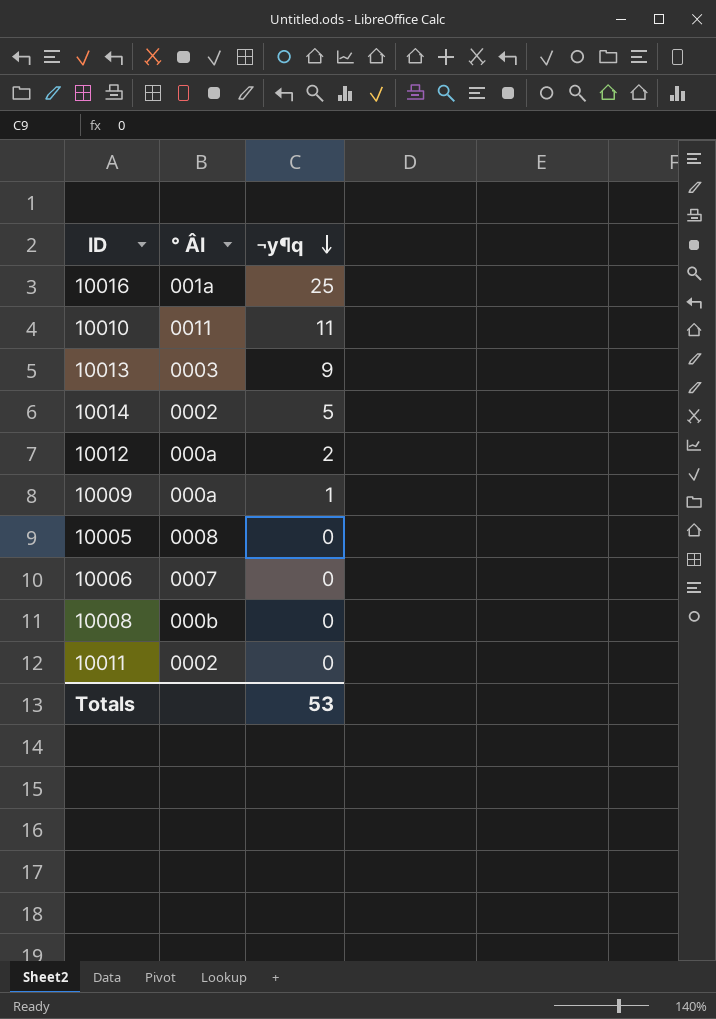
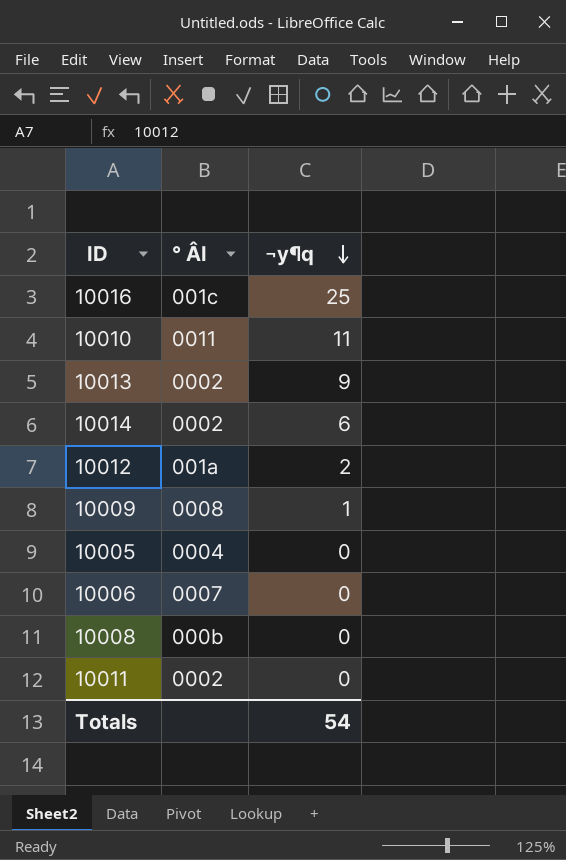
10016 | ° ÂI: 001a -> 001c
10013 | ° ÂI: 0003 -> 0002
10014 | ¬y¶q: 5 -> 6
10012 | ° ÂI: 000a -> 001a
10009 | ° ÂI: 000a -> 0008
10005 | ° ÂI: 0008 -> 0004
Totals | ¬y¶q: 53 -> 54

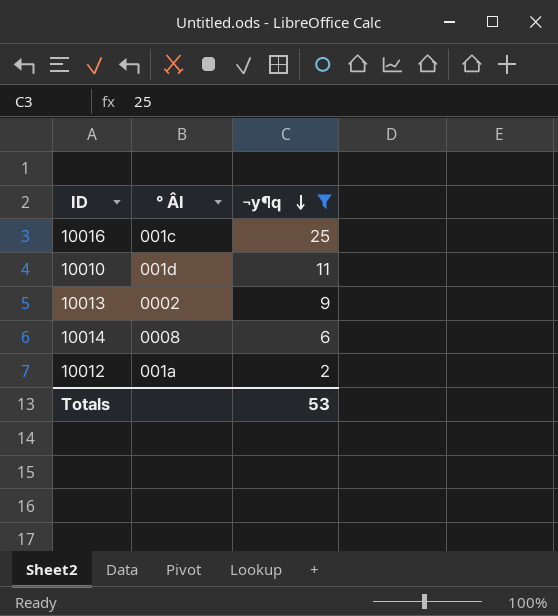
filter: none -> ¬y¶q >= 2
10010 | ° ÂI: 0011 -> 001d
10014 | ° ÂI: 0002 -> 0008
Totals | ¬y¶q: 54 -> 53

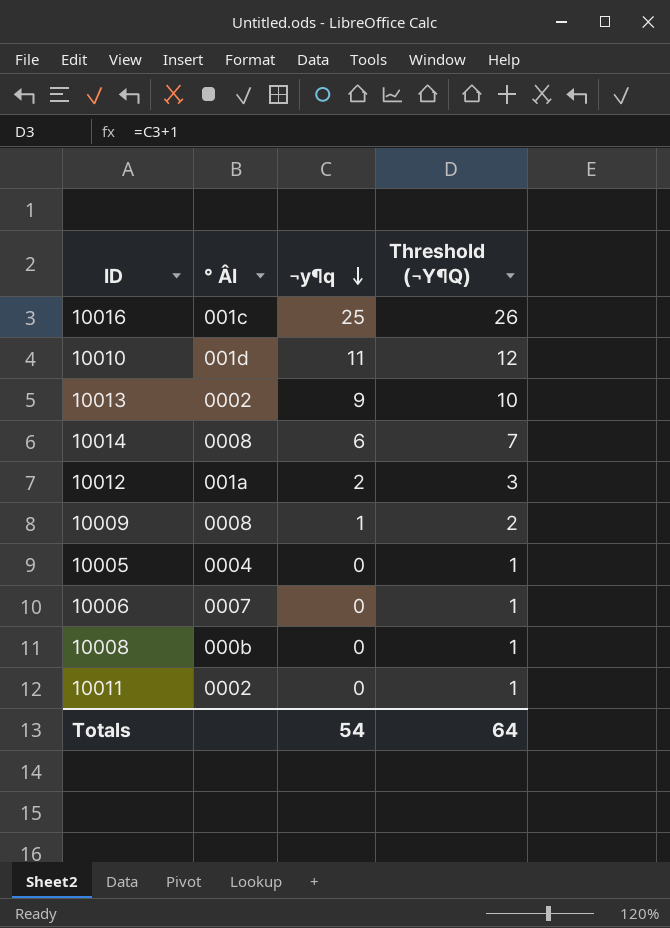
filter: ¬y¶q >= 2 -> none
column Threshold (¬Y¶Q) | formula: none -> [¬y¶q] + 1
Totals | ¬y¶q: 53 -> 54

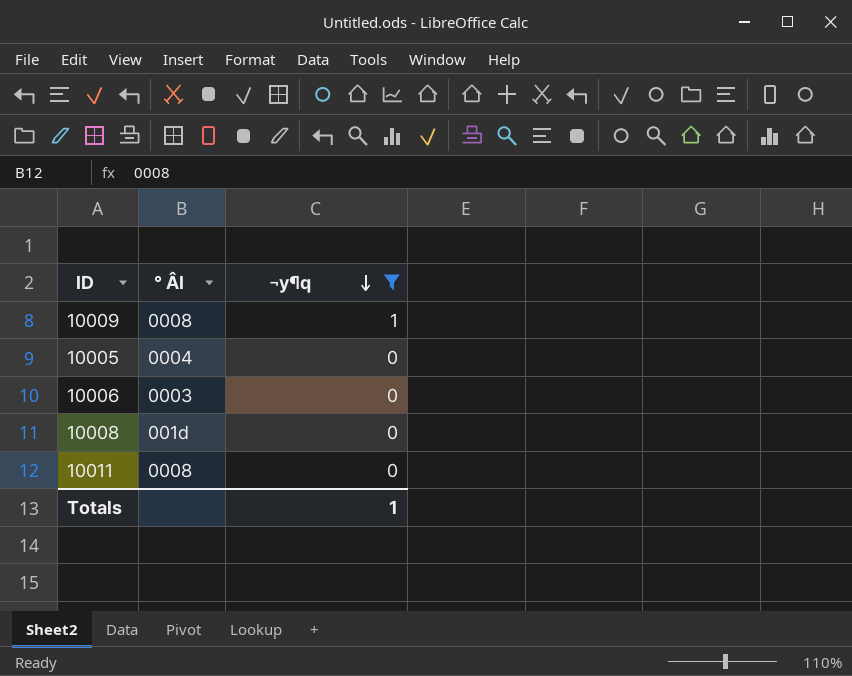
filter: none -> ¬y¶q <= 1
column Threshold (¬Y¶Q) | formula: [¬y¶q] + 1 -> none
10006 | ° ÂI: 0007 -> 0003
10008 | ° ÂI: 000b -> 001d
10011 | ° ÂI: 0002 -> 0008
Totals | ¬y¶q: 54 -> 1

